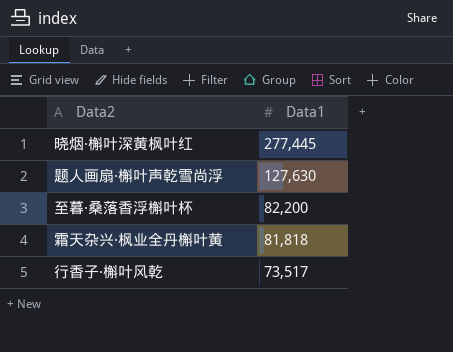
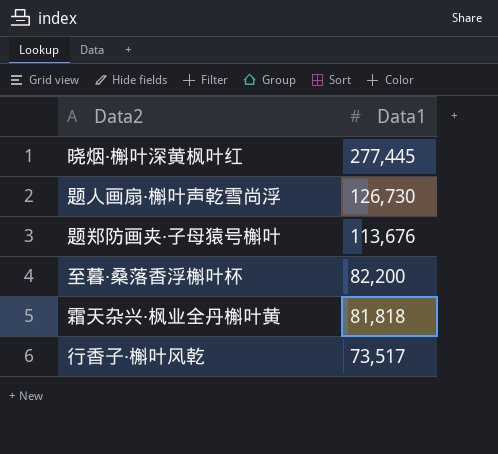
题人画扇·槲叶声乾雪尚浮 | Data1: 127,630 -> 126,730
row 题郑防画夹·子母猿号槲叶: none -> 113,676

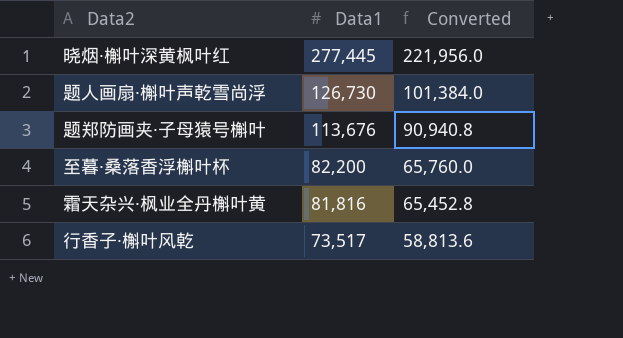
column Converted | formula: none -> [Data1] * 0.8
霜天杂兴·枫业全丹槲叶黄 | Data1: 81,818 -> 81,816

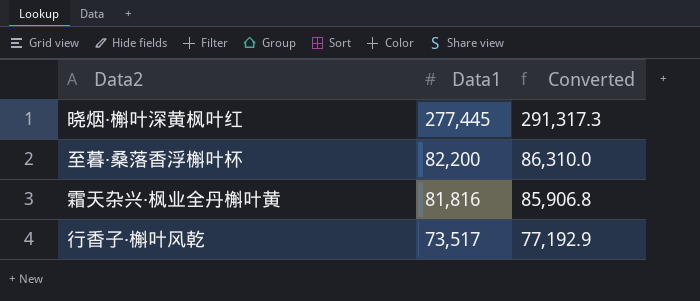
column Converted | formula: [Data1] * 0.8 -> [Data1] * 1.05
row 题人画扇·槲叶声乾雪尚浮: 126,730 | 101,384.0 -> none
row 题郑防画夹·子母猿号槲叶: 113,676 | 90,940.8 -> none

